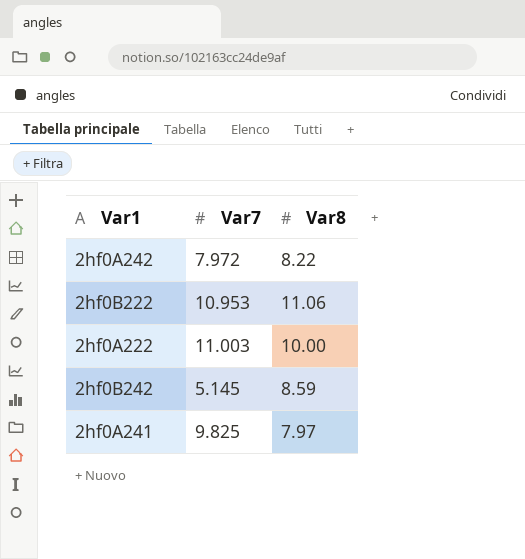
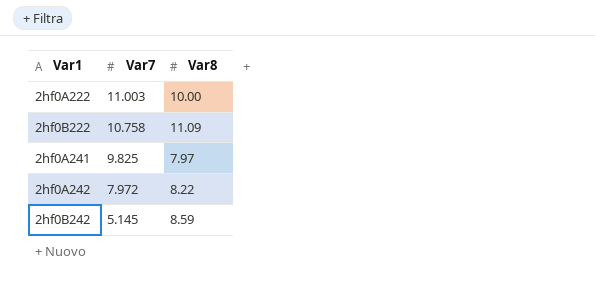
row order: none -> Var7 descending
2hf0B222 | Var7: 10.953 -> 10.758
2hf0B222 | Var8: 11.06 -> 11.09

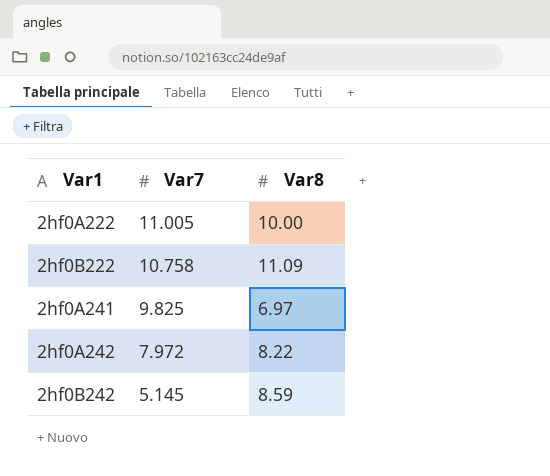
2hf0A222 | Var7: 11.003 -> 11.005
2hf0A241 | Var8: 7.97 -> 6.97

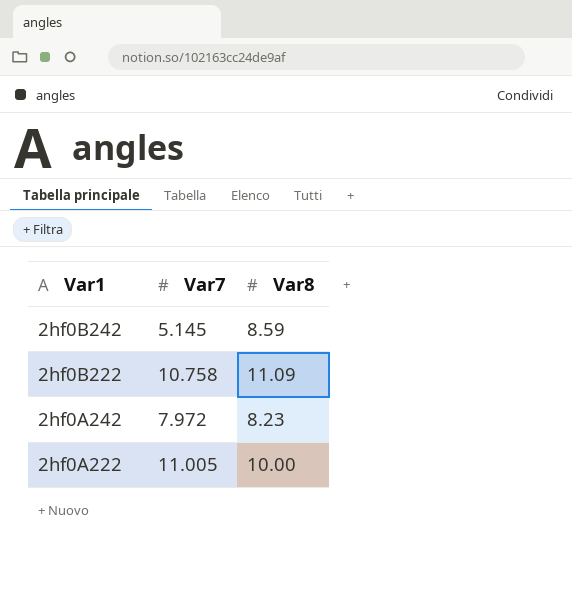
row order: Var7 descending -> Var1 descending
row 2hf0A241: 9.825 | 6.97 -> none
2hf0A242 | Var8: 8.22 -> 8.23

